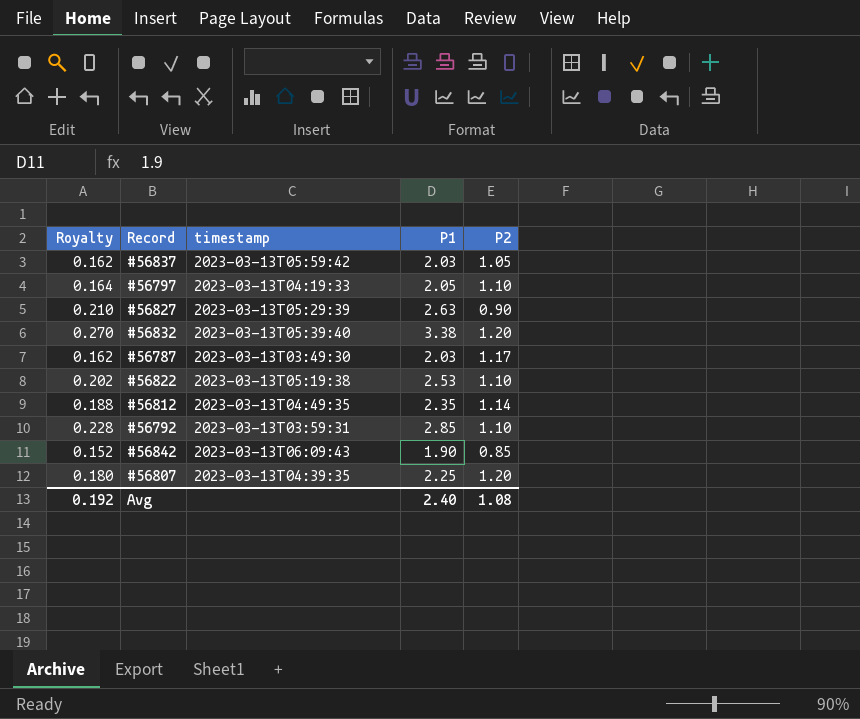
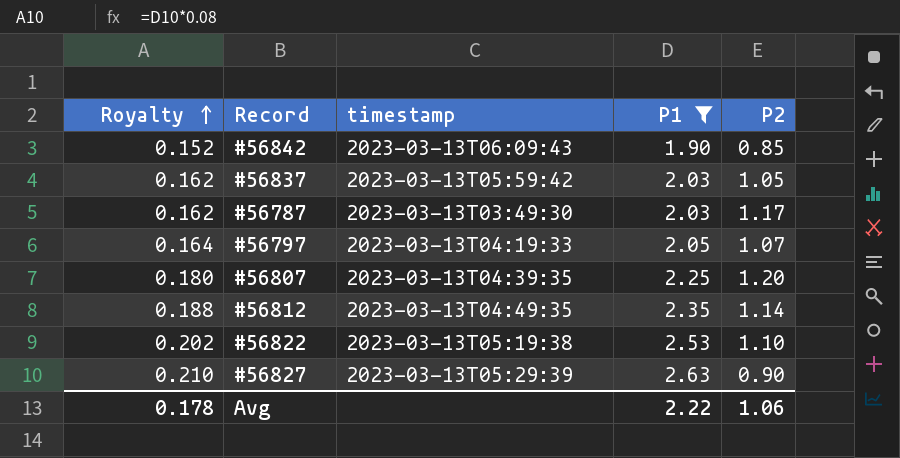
filter: none -> P1 <= 2.63
row order: none -> Royalty ascending
#56797 | P2: 1.10 -> 1.07
Avg | Royalty: 0.192 -> 0.178
Avg | P1: 2.40 -> 2.22
Avg | P2: 1.08 -> 1.06

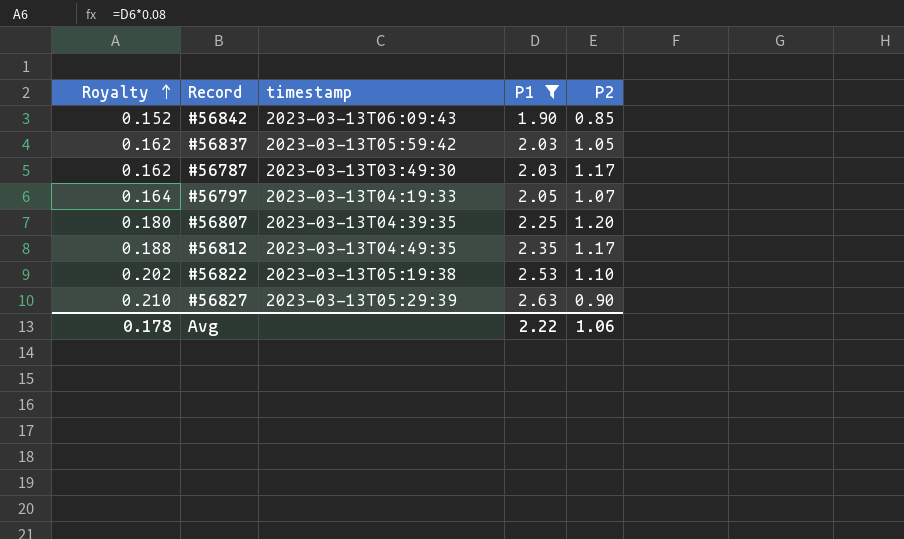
#56812 | P2: 1.14 -> 1.17

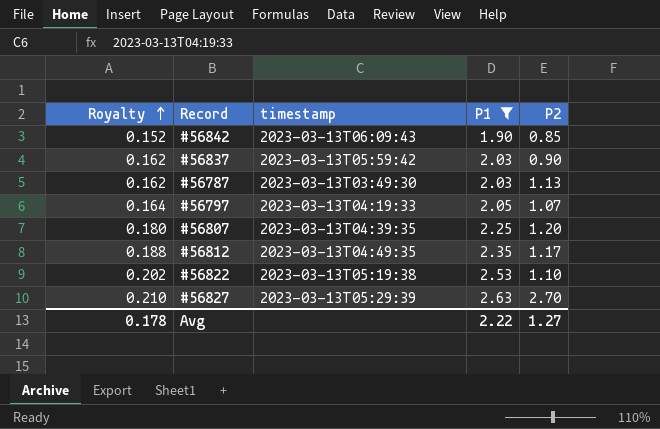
#56837 | P2: 1.05 -> 0.90
#56787 | P2: 1.17 -> 1.13
#56827 | P2: 0.90 -> 2.70
Avg | P2: 1.06 -> 1.27

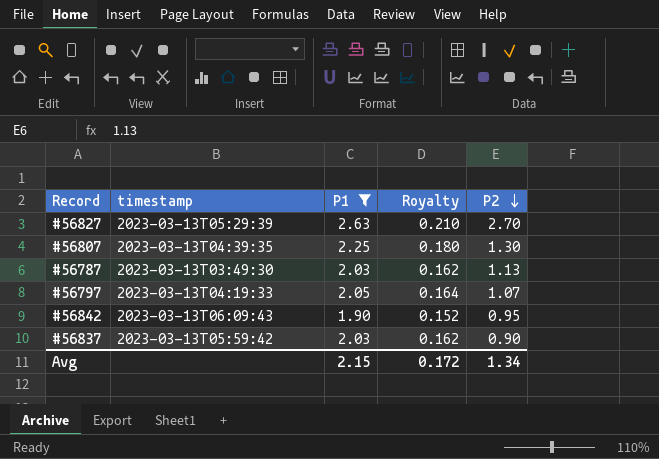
row order: Royalty ascending -> P2 descending
column Royalty | position: 1 -> 4
row #56812: 0.188 | 2023-03-13T04:49:35 | 2.35 | 1.17 -> none
row #56822: 0.202 | 2023-03-13T05:19:38 | 2.53 | 1.10 -> none
#56807 | P2: 1.20 -> 1.30
#56842 | P2: 0.85 -> 0.95
Avg | P1: 2.22 -> 2.15
Avg | Royalty: 0.178 -> 0.172
Avg | P2: 1.27 -> 1.34

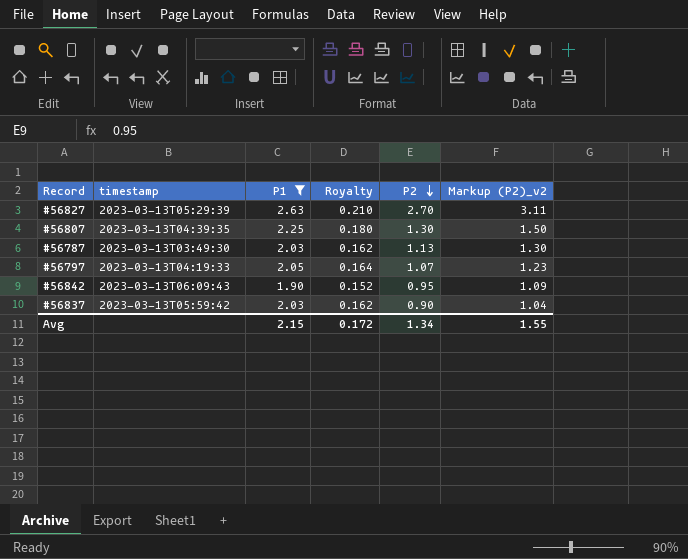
column Markup (P2)_v2 | formula: none -> [P2] * 1.15

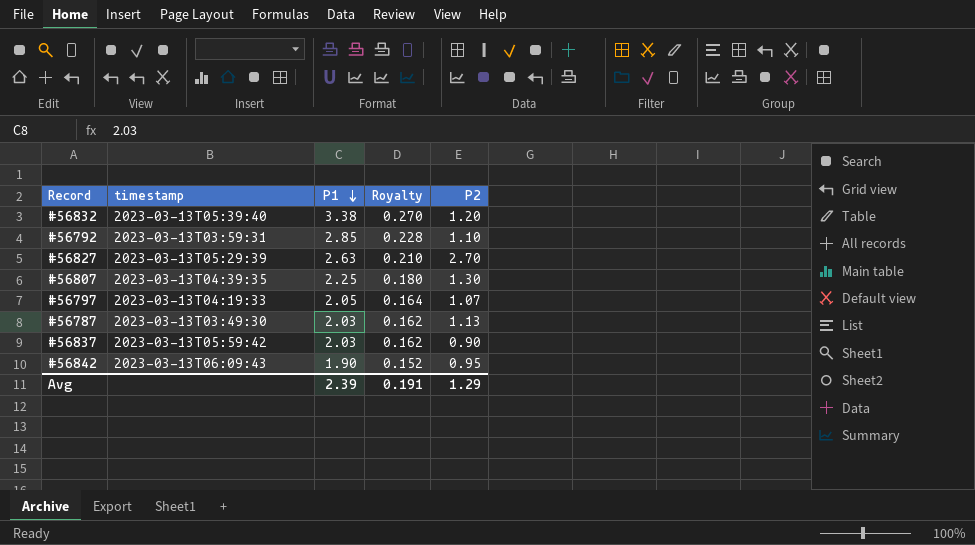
filter: P1 <= 2.63 -> none
row order: P2 descending -> P1 descending
column Markup (P2)_v2 | formula: [P2] * 1.15 -> none
Avg | P1: 2.15 -> 2.39
Avg | Royalty: 0.172 -> 0.191
Avg | P2: 1.34 -> 1.29

